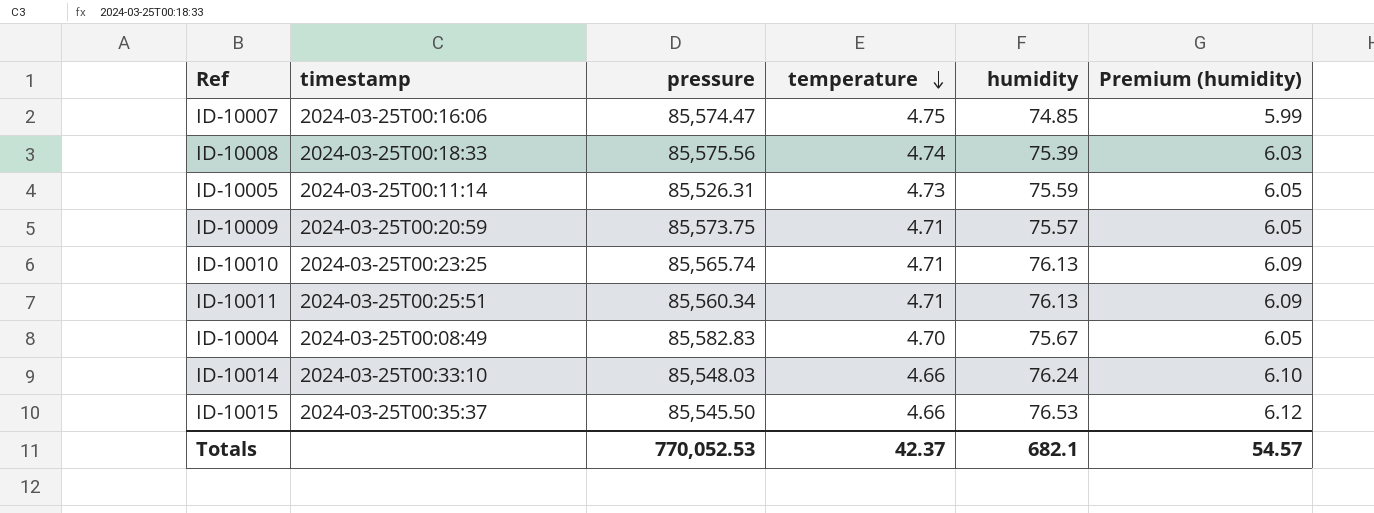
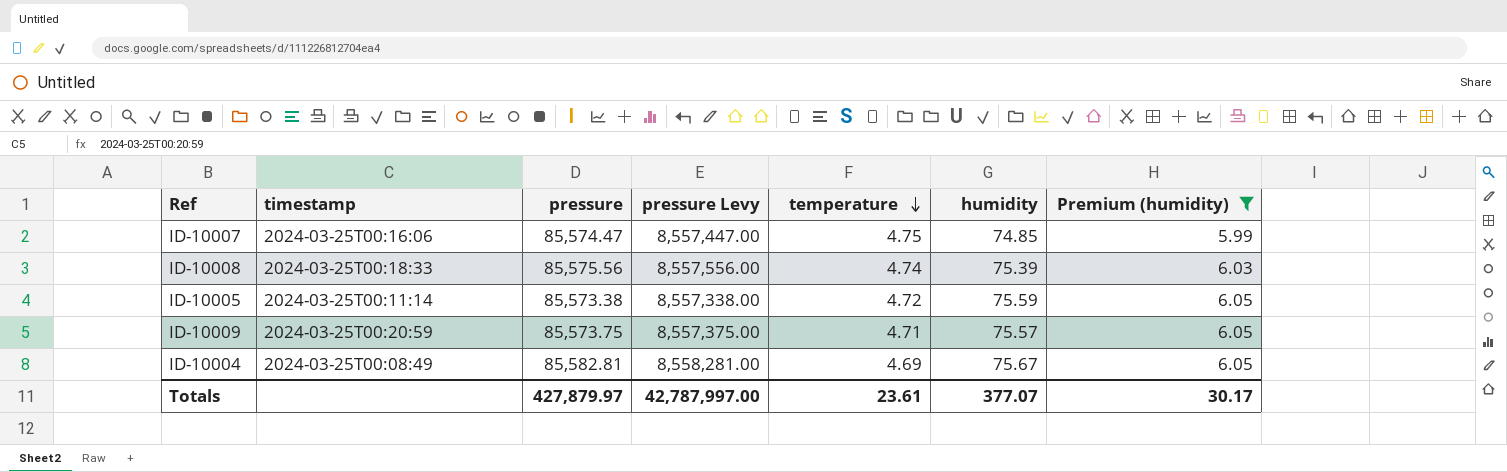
filter: none -> Premium (humidity) <= 6.05
column pressure Levy | formula: none -> [pressure] * 100
ID-10005 | pressure: 85,526.31 -> 85,573.38
ID-10005 | temperature: 4.73 -> 4.72
ID-10004 | pressure: 85,582.83 -> 85,582.81
ID-10004 | temperature: 4.70 -> 4.69
Totals | pressure: 770,052.53 -> 427,879.97
Totals | temperature: 42.37 -> 23.61
Totals | humidity: 682.1 -> 377.07
Totals | Premium (humidity): 54.57 -> 30.17

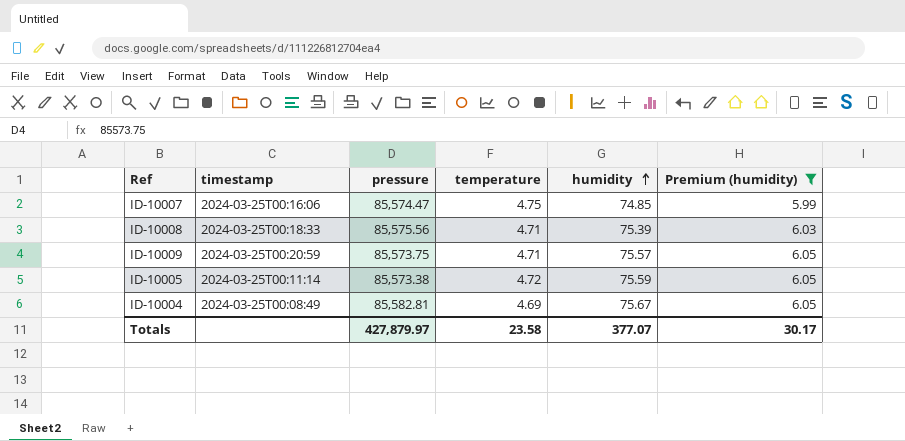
row order: temperature descending -> humidity ascending
column pressure Levy | formula: [pressure] * 100 -> none
ID-10008 | temperature: 4.74 -> 4.71
Totals | temperature: 23.61 -> 23.58

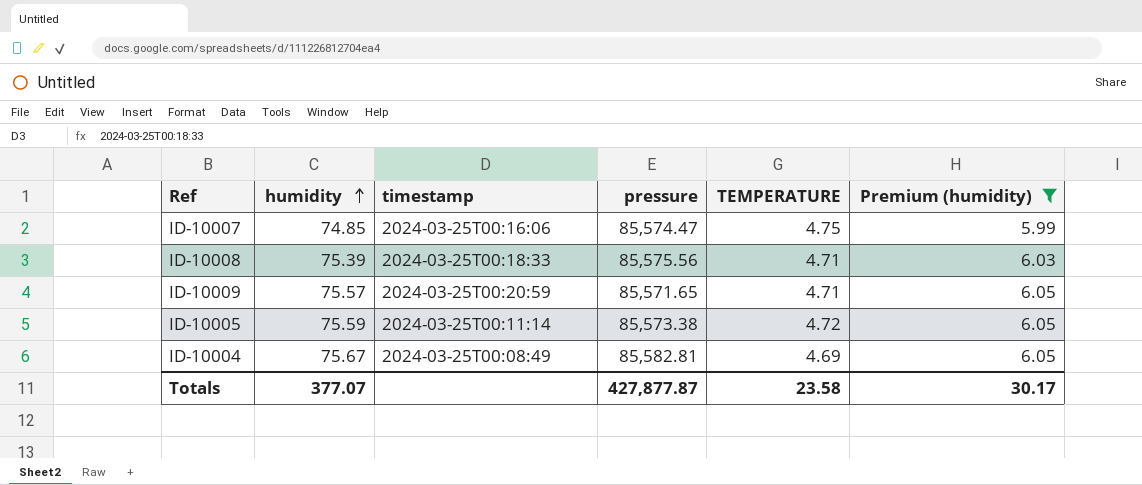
column humidity | position: 5 -> 2
column name: temperature -> TEMPERATURE
ID-10009 | pressure: 85,573.75 -> 85,571.65
Totals | pressure: 427,879.97 -> 427,877.87

